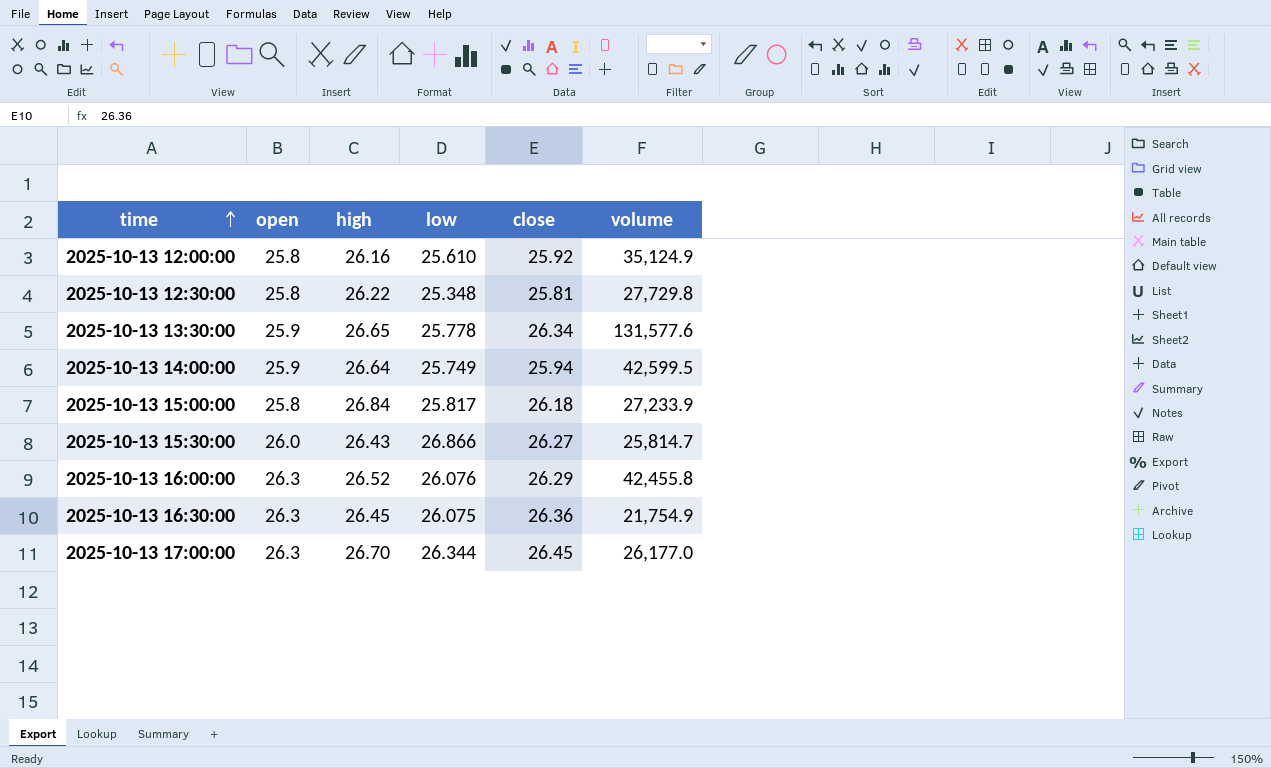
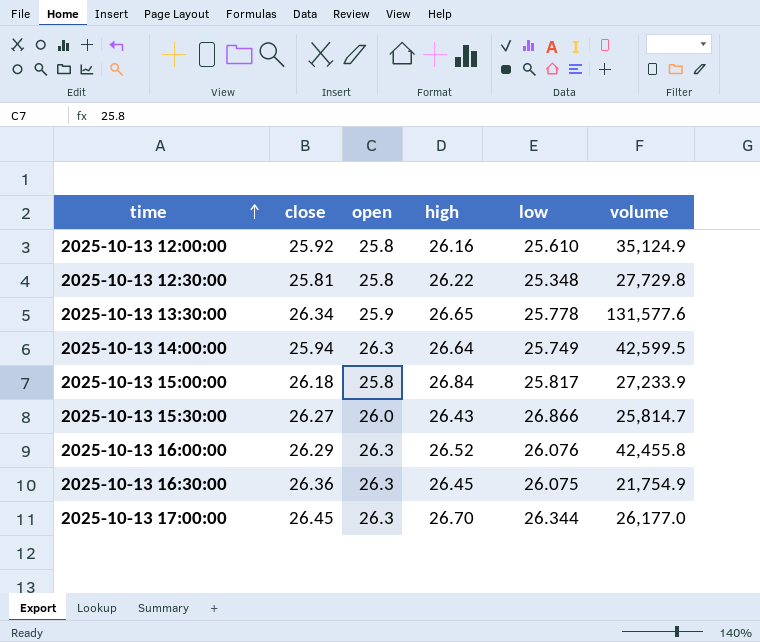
column close | position: 5 -> 2
2025-10-13 14:00:00 | open: 25.9 -> 26.3

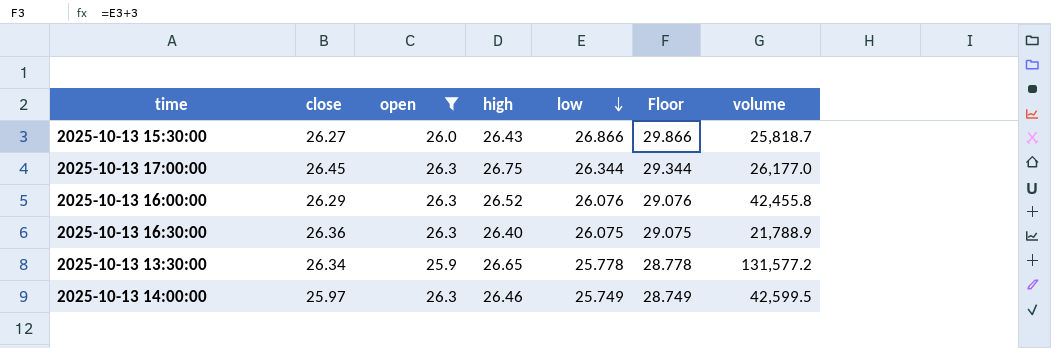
filter: none -> open != 25.8
row order: time ascending -> low descending
column Floor | formula: none -> [low] + 3
2025-10-13 15:30:00 | volume: 25,814.7 -> 25,818.7
2025-10-13 17:00:00 | high: 26.70 -> 26.75
2025-10-13 16:30:00 | high: 26.45 -> 26.40
2025-10-13 16:30:00 | volume: 21,754.9 -> 21,788.9
2025-10-13 13:30:00 | volume: 131,577.6 -> 131,577.2
2025-10-13 14:00:00 | close: 25.94 -> 25.97
2025-10-13 14:00:00 | high: 26.64 -> 26.46

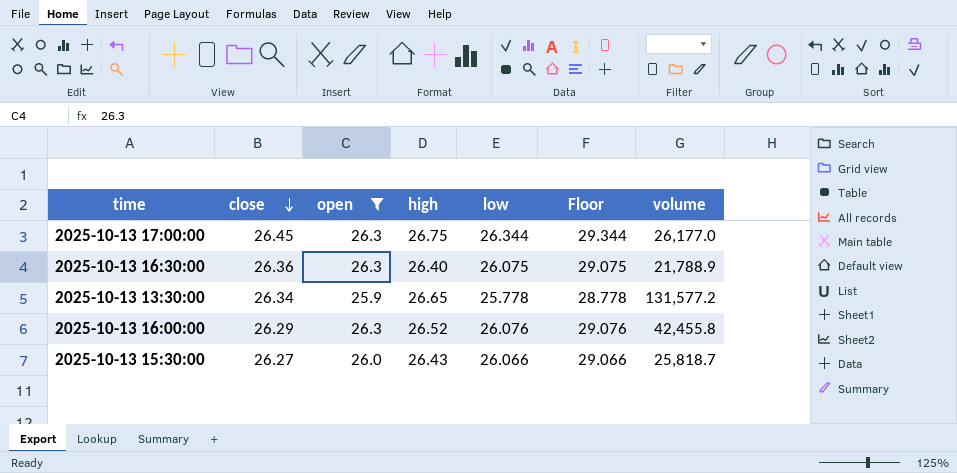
row order: low descending -> close descending
row 2025-10-13 14:00:00: 25.97 | 26.3 | 26.46 | 25.749 | 28.749 | 42,599.5 -> none
2025-10-13 15:30:00 | low: 26.866 -> 26.066
2025-10-13 15:30:00 | Floor: 29.866 -> 29.066

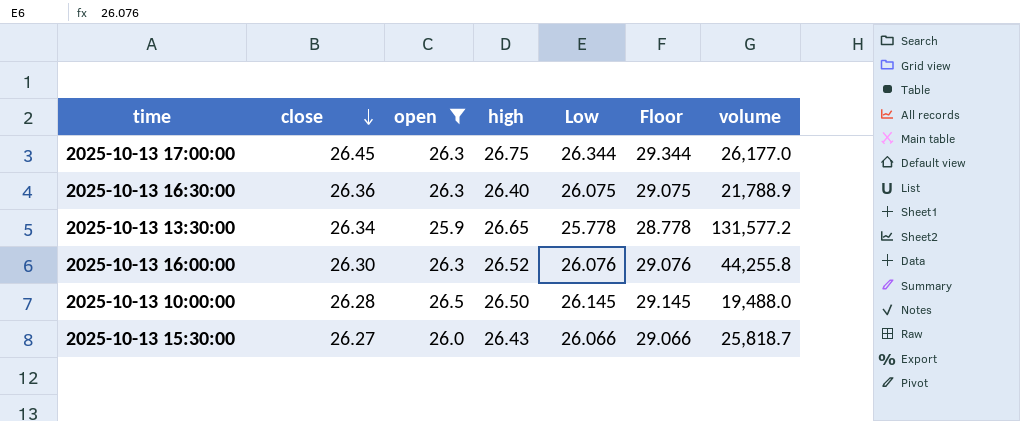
column name: low -> Low
2025-10-13 16:00:00 | close: 26.29 -> 26.30
2025-10-13 16:00:00 | volume: 42,455.8 -> 44,255.8
row 2025-10-13 10:00:00: none -> 26.28 | 26.5 | 26.50 | 26.145 | 29.145 | 19,488.0

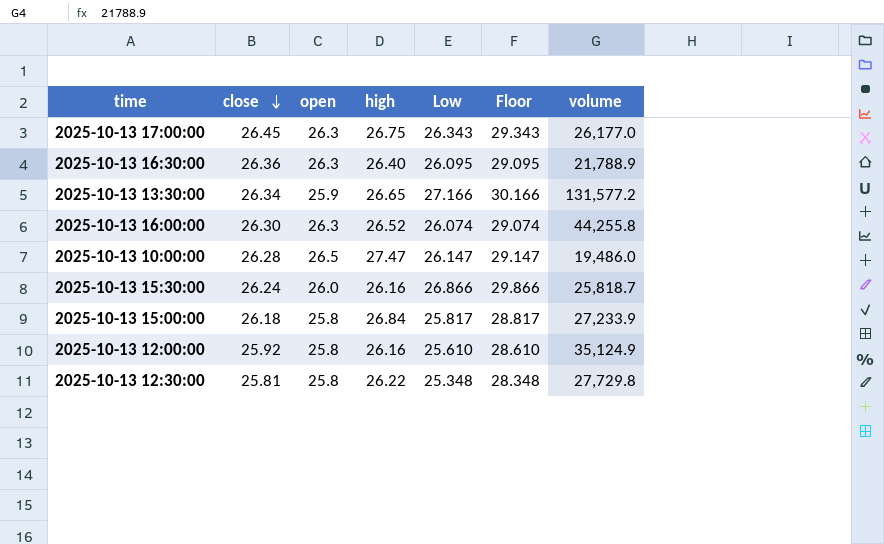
filter: open != 25.8 -> none
2025-10-13 17:00:00 | Low: 26.344 -> 26.343
2025-10-13 17:00:00 | Floor: 29.344 -> 29.343
2025-10-13 16:30:00 | Low: 26.075 -> 26.095
2025-10-13 16:30:00 | Floor: 29.075 -> 29.095
2025-10-13 13:30:00 | Low: 25.778 -> 27.166
2025-10-13 13:30:00 | Floor: 28.778 -> 30.166
2025-10-13 16:00:00 | Low: 26.076 -> 26.074
2025-10-13 16:00:00 | Floor: 29.076 -> 29.074
2025-10-13 10:00:00 | high: 26.50 -> 27.47
2025-10-13 10:00:00 | Low: 26.145 -> 26.147
2025-10-13 10:00:00 | Floor: 29.145 -> 29.147
2025-10-13 10:00:00 | volume: 19,488.0 -> 19,486.0
2025-10-13 15:30:00 | close: 26.27 -> 26.24
2025-10-13 15:30:00 | high: 26.43 -> 26.16
2025-10-13 15:30:00 | Low: 26.066 -> 26.866
2025-10-13 15:30:00 | Floor: 29.066 -> 29.866

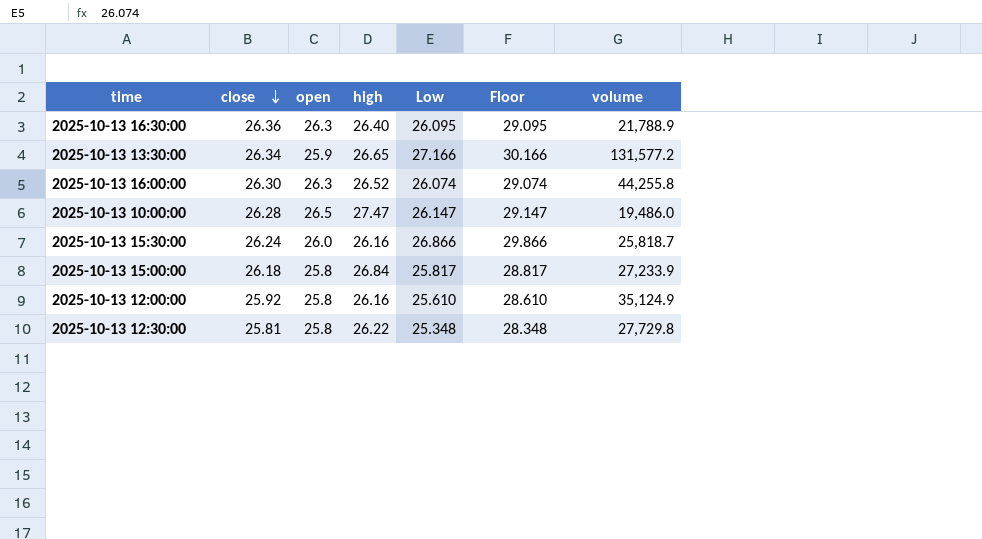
row 2025-10-13 17:00:00: 26.45 | 26.3 | 26.75 | 26.343 | 29.343 | 26,177.0 -> none

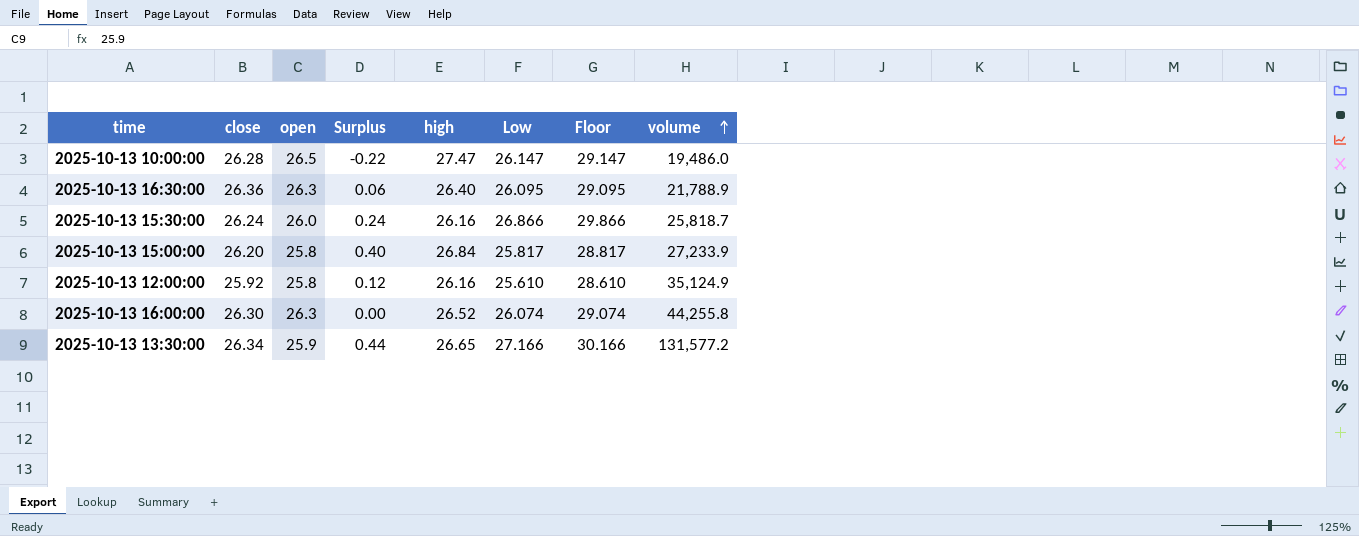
row order: close descending -> volume ascending
column Surplus | formula: none -> [close] - [open]
row 2025-10-13 12:30:00: 25.81 | 25.8 | 26.22 | 25.348 | 28.348 | 27,729.8 -> none
2025-10-13 15:00:00 | close: 26.18 -> 26.20

